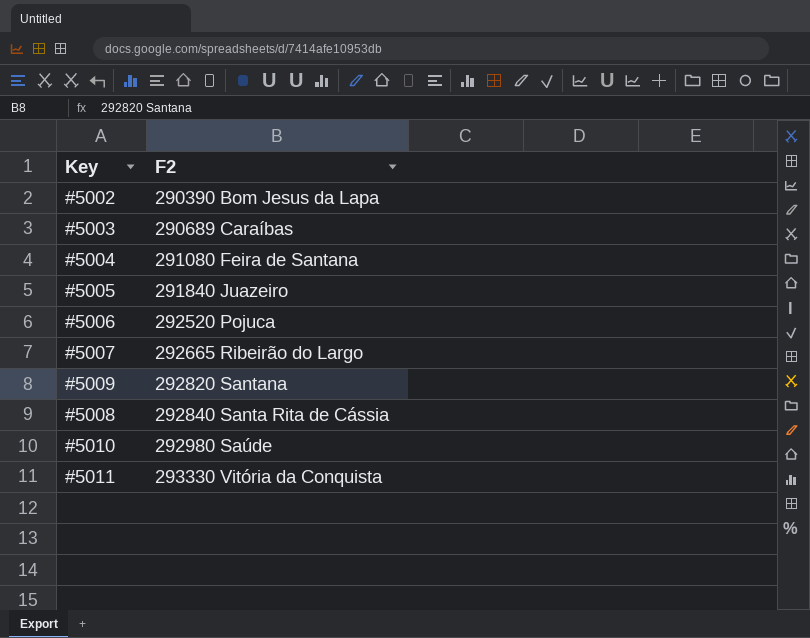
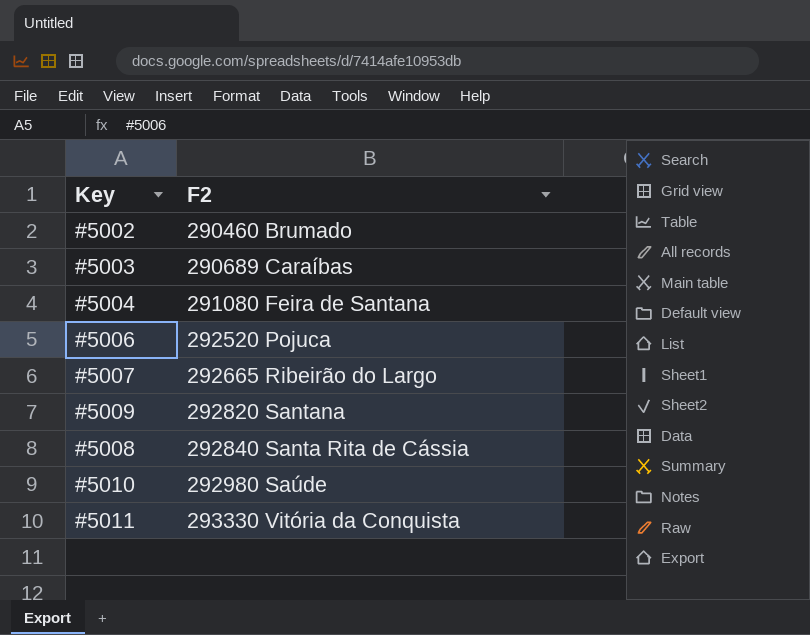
row #5005: 291840 Juazeiro -> none
#5002 | F2: 290390 Bom Jesus da Lapa -> 290460 Brumado

